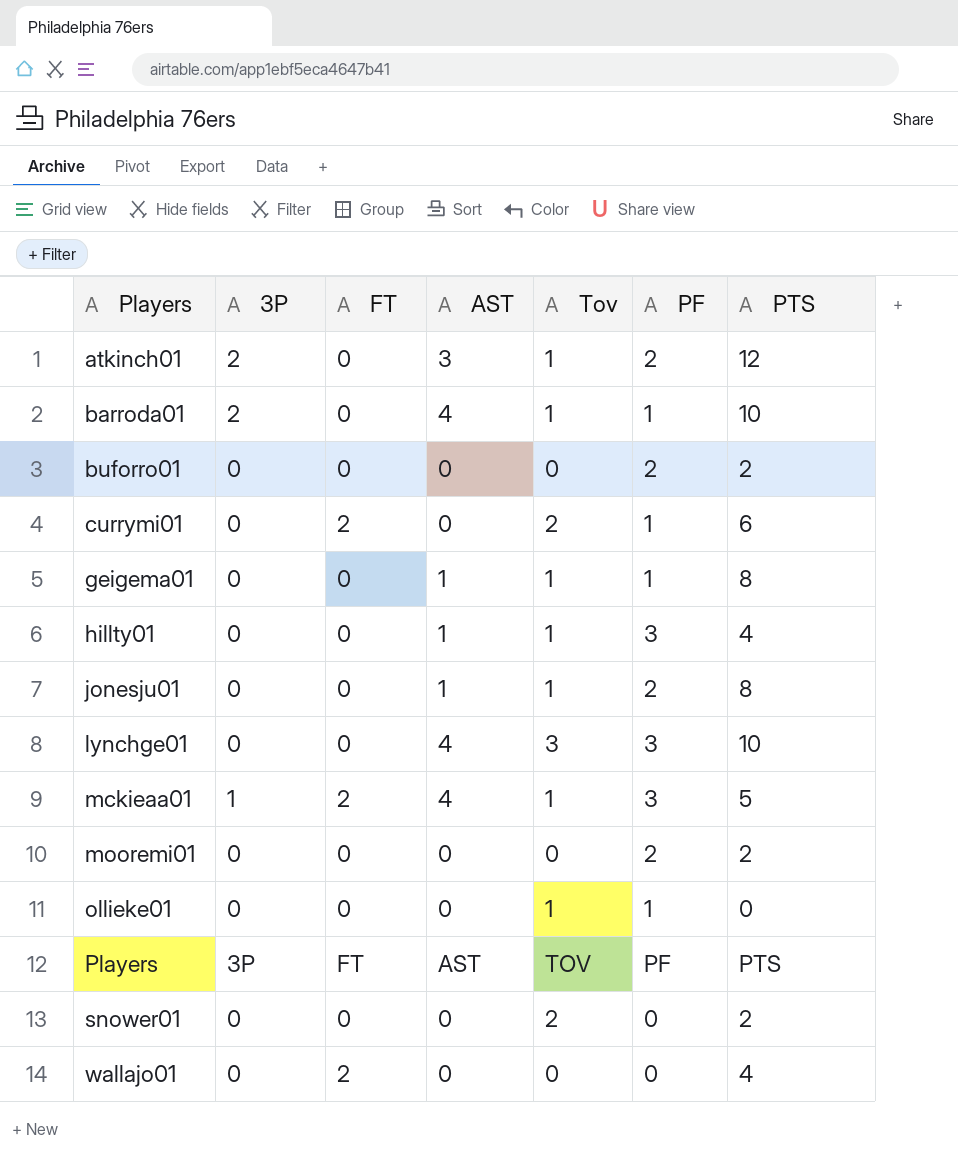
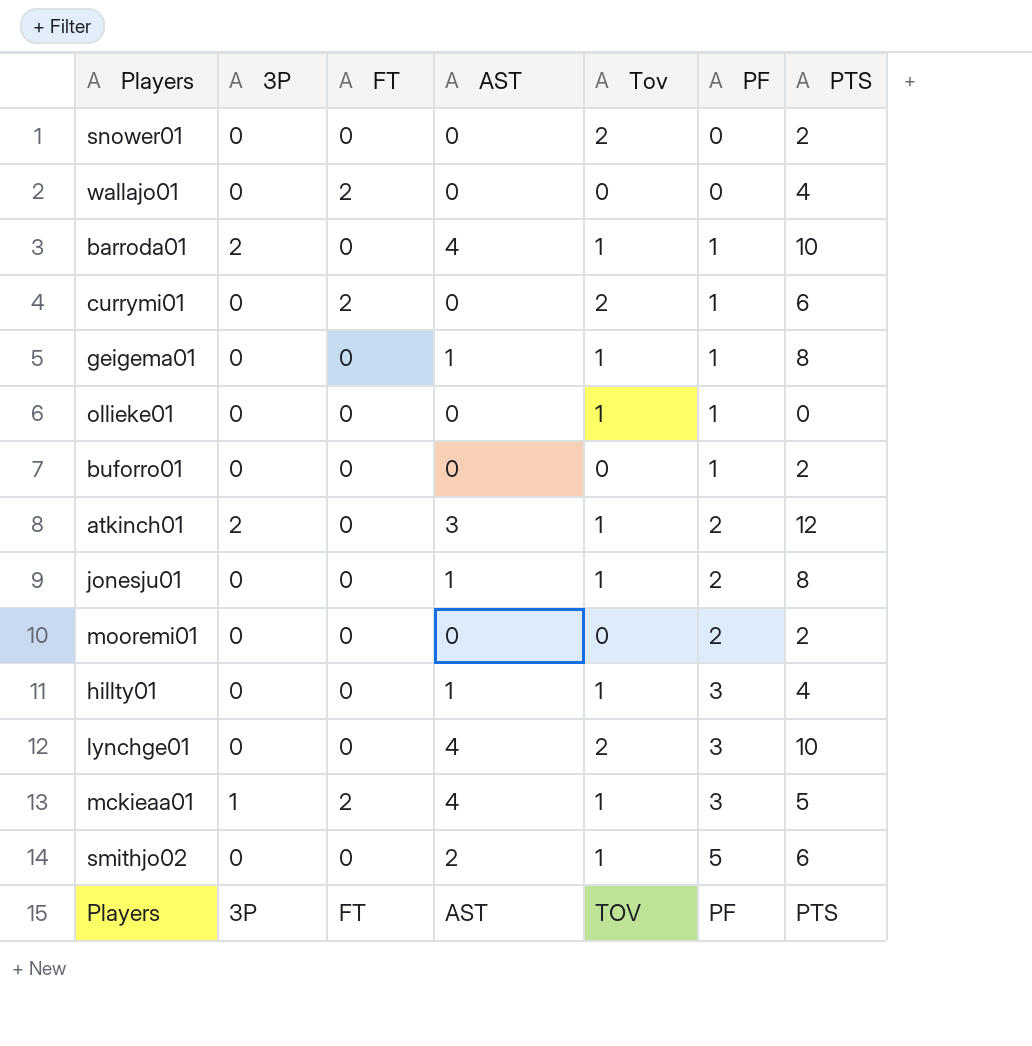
row order: Players ascending -> PF ascending
buforro01 | PF: 2 -> 1
lynchge01 | Tov: 3 -> 2
row smithjo02: none -> 0 | 0 | 2 | 1 | 5 | 6

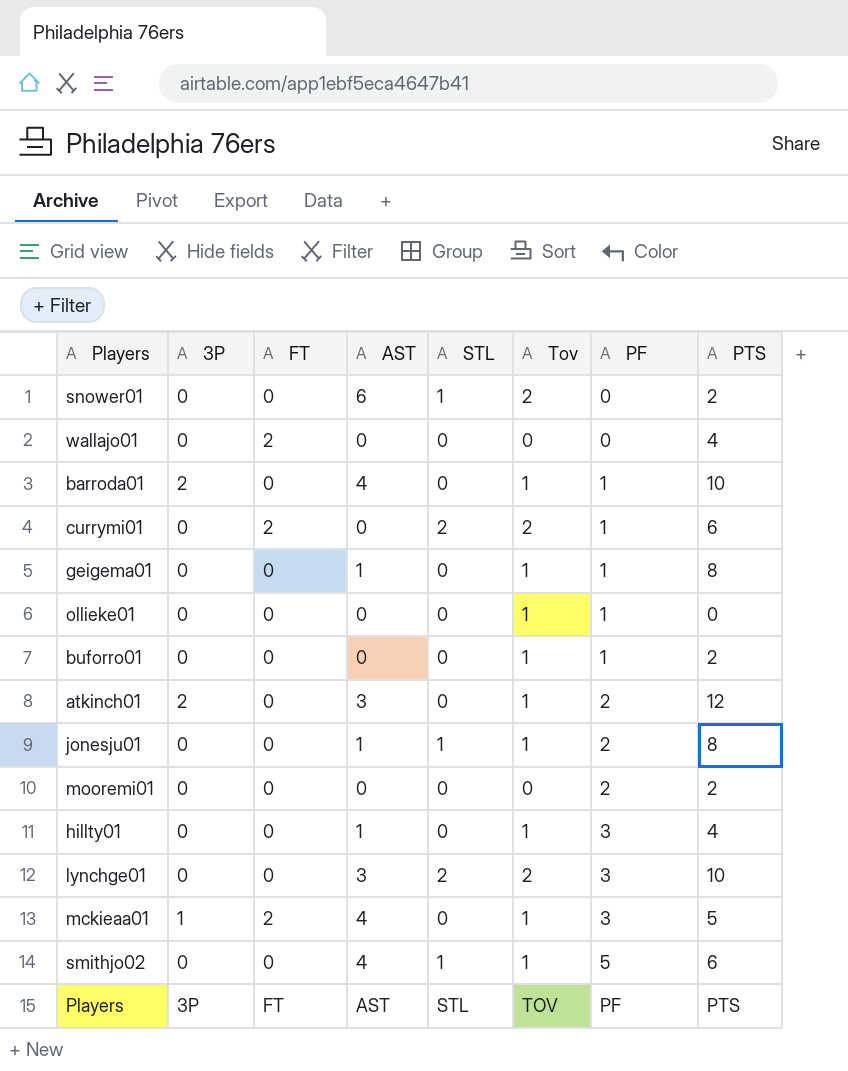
column STL | position: none -> 5
snower01 | AST: 0 -> 6
buforro01 | Tov: 0 -> 1
lynchge01 | AST: 4 -> 3
smithjo02 | AST: 2 -> 4

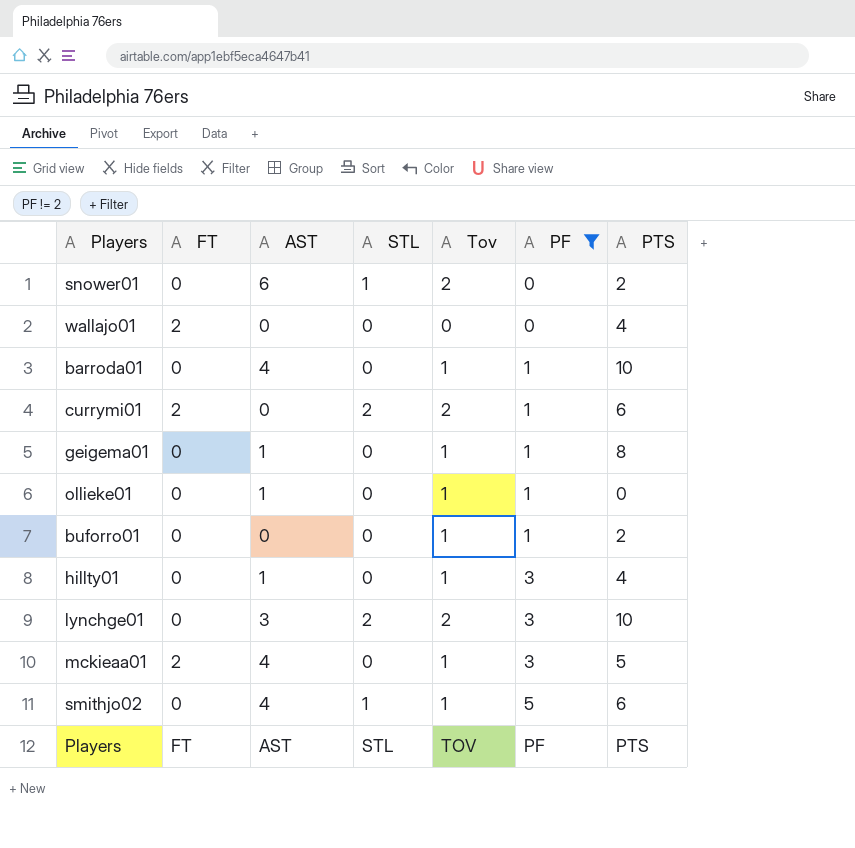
filter: none -> PF != 2
column 3P | position: 2 -> none
ollieke01 | AST: 0 -> 1

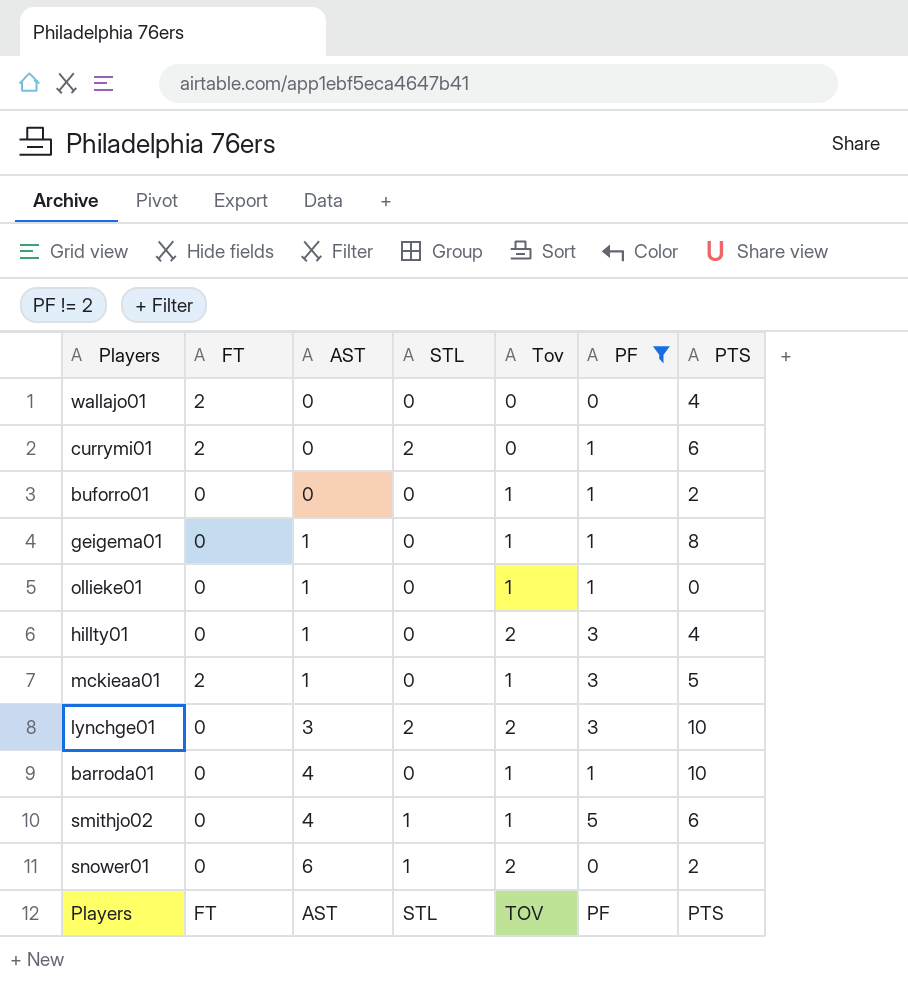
row order: PF ascending -> AST ascending
currymi01 | Tov: 2 -> 0
hillty01 | Tov: 1 -> 2
mckieaa01 | AST: 4 -> 1

